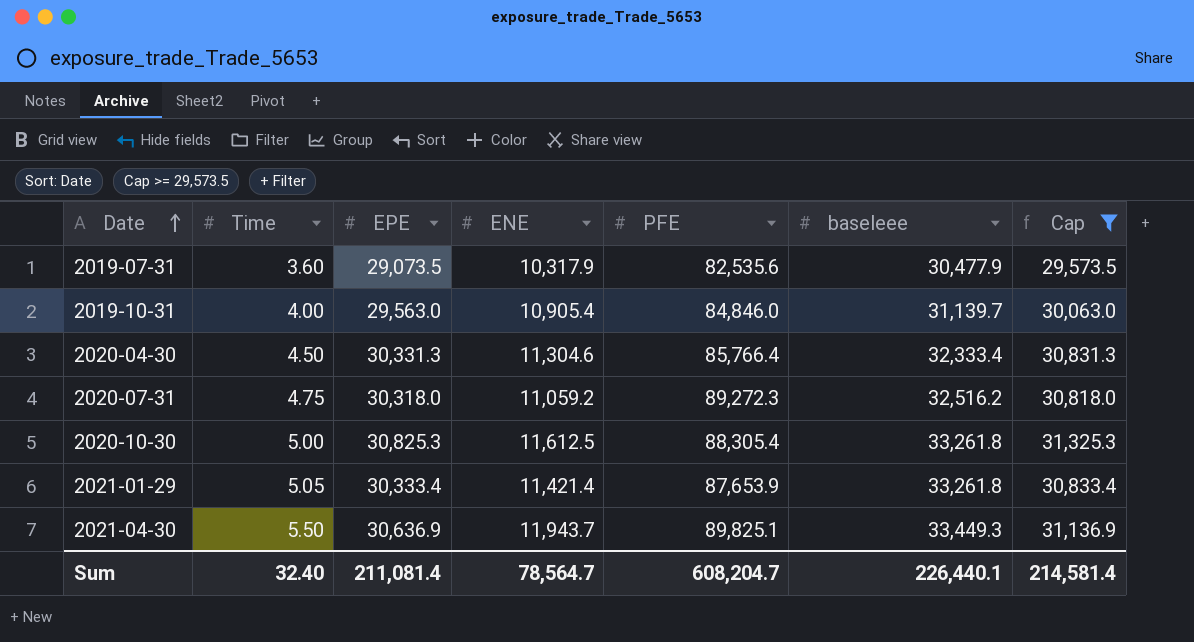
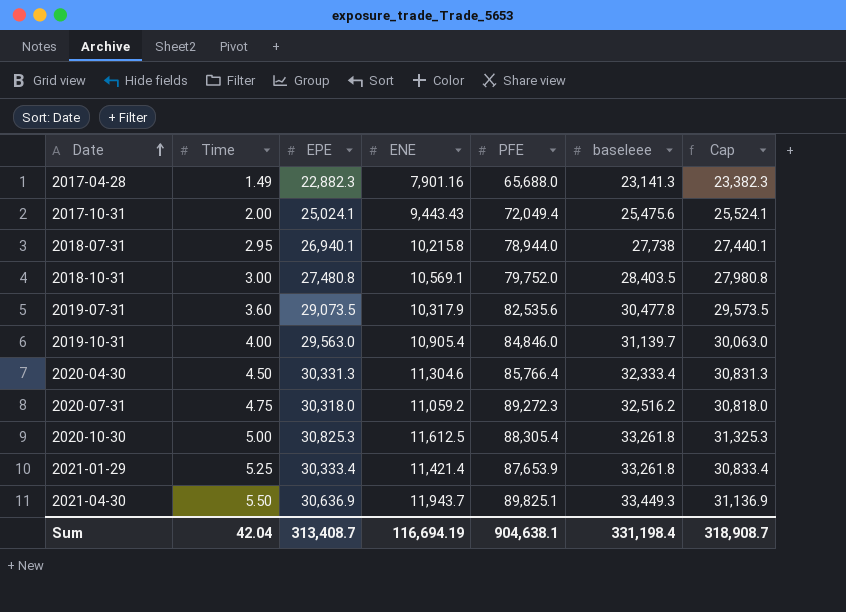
filter: Cap >= 29,573.5 -> none
2019-07-31 | baseleee: 30,477.9 -> 30,477.8
2021-01-29 | Time: 5.05 -> 5.25
Sum | Time: 32.40 -> 42.04
Sum | EPE: 211,081.4 -> 313,408.7
Sum | ENE: 78,564.7 -> 116,694.19
Sum | PFE: 608,204.7 -> 904,638.1
Sum | baseleee: 226,440.1 -> 331,198.4
Sum | Cap: 214,581.4 -> 318,908.7

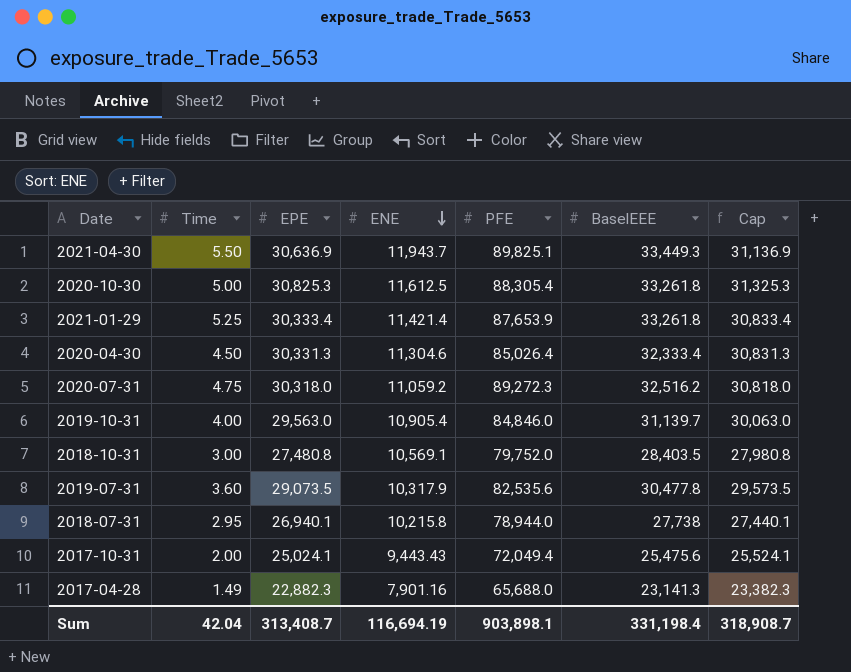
row order: Date ascending -> ENE descending
column name: baseleee -> BaselEEE
2020-04-30 | PFE: 85,766.4 -> 85,026.4
Sum | PFE: 904,638.1 -> 903,898.1

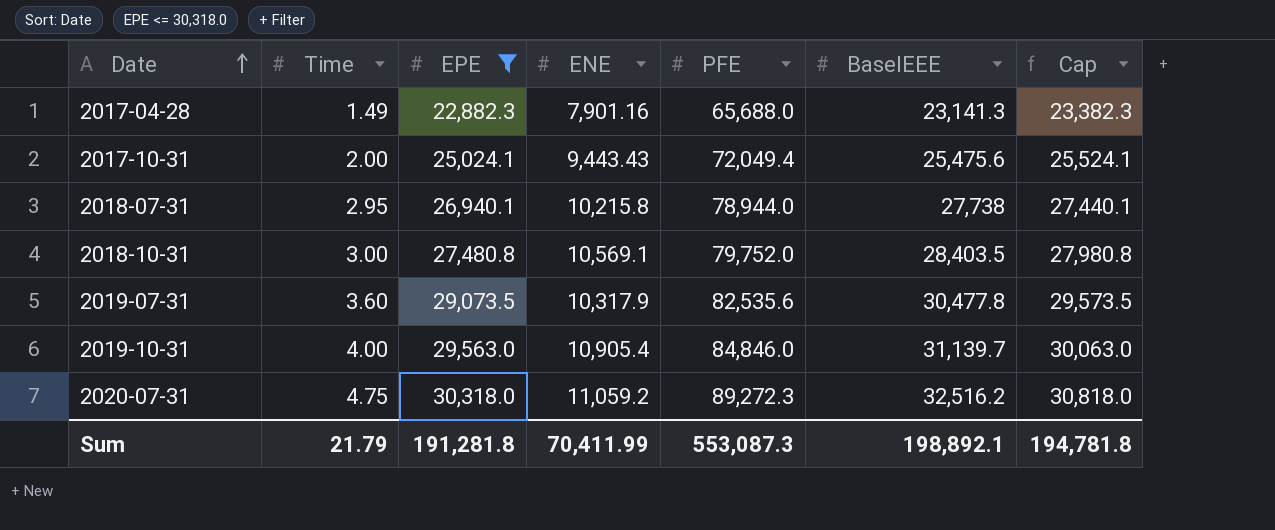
filter: none -> EPE <= 30,318.0
row order: ENE descending -> Date ascending
Sum | Time: 42.04 -> 21.79
Sum | EPE: 313,408.7 -> 191,281.8
Sum | ENE: 116,694.19 -> 70,411.99
Sum | PFE: 903,898.1 -> 553,087.3
Sum | BaselEEE: 331,198.4 -> 198,892.1
Sum | Cap: 318,908.7 -> 194,781.8

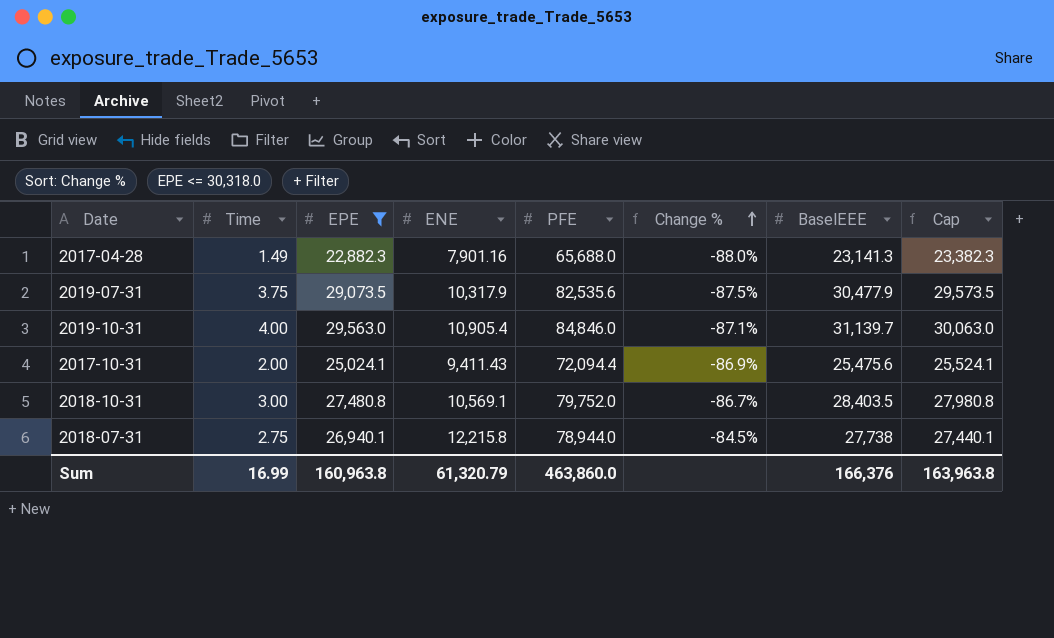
row order: Date ascending -> Change % ascending
column Change % | formula: none -> ([ENE] - [PFE]) / [PFE]
row 2020-07-31: 4.75 | 30,318.0 | 11,059.2 | 89,272.3 | 32,516.2 | 30,818.0 -> none
2019-07-31 | Time: 3.60 -> 3.75
2019-07-31 | BaselEEE: 30,477.8 -> 30,477.9
2017-10-31 | ENE: 9,443.43 -> 9,411.43
2017-10-31 | PFE: 72,049.4 -> 72,094.4
2018-07-31 | Time: 2.95 -> 2.75
2018-07-31 | ENE: 10,215.8 -> 12,215.8
Sum | Time: 21.79 -> 16.99
Sum | EPE: 191,281.8 -> 160,963.8
Sum | ENE: 70,411.99 -> 61,320.79
Sum | PFE: 553,087.3 -> 463,860.0
Sum | BaselEEE: 198,892.1 -> 166,376
Sum | Cap: 194,781.8 -> 163,963.8

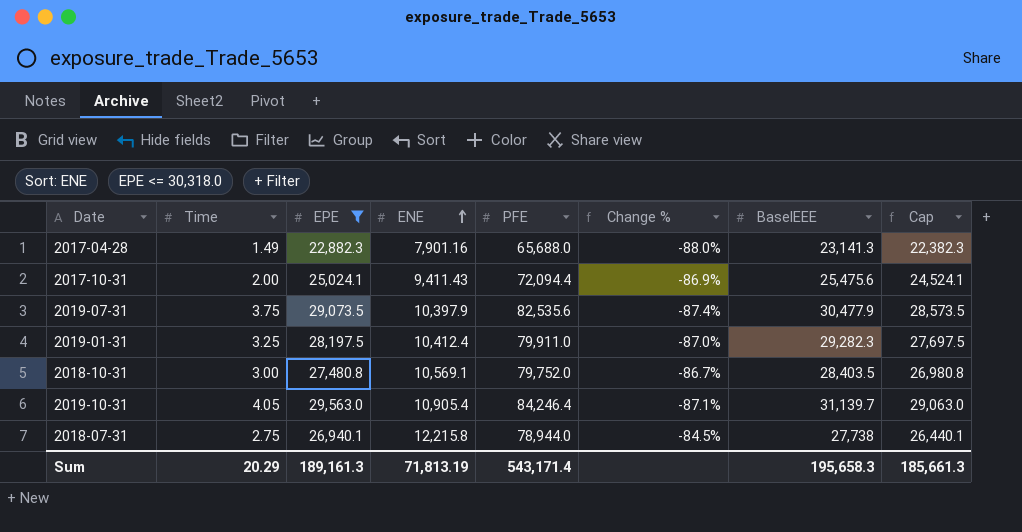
row order: Change % ascending -> ENE ascending
column Cap | formula: [EPE] + 500 -> [EPE] - 500
2019-07-31 | ENE: 10,317.9 -> 10,397.9
2019-07-31 | Change %: -87.5% -> -87.4%
row 2019-01-31: none -> 3.25 | 28,197.5 | 10,412.4 | 79,911.0 | -87.0% | 29,282.3 | 27,697.5
2019-10-31 | Time: 4.00 -> 4.05
2019-10-31 | PFE: 84,846.0 -> 84,246.4
Sum | Time: 16.99 -> 20.29
Sum | EPE: 160,963.8 -> 189,161.3
Sum | ENE: 61,320.79 -> 71,813.19
Sum | PFE: 463,860.0 -> 543,171.4
Sum | BaselEEE: 166,376 -> 195,658.3
Sum | Cap: 163,963.8 -> 185,661.3

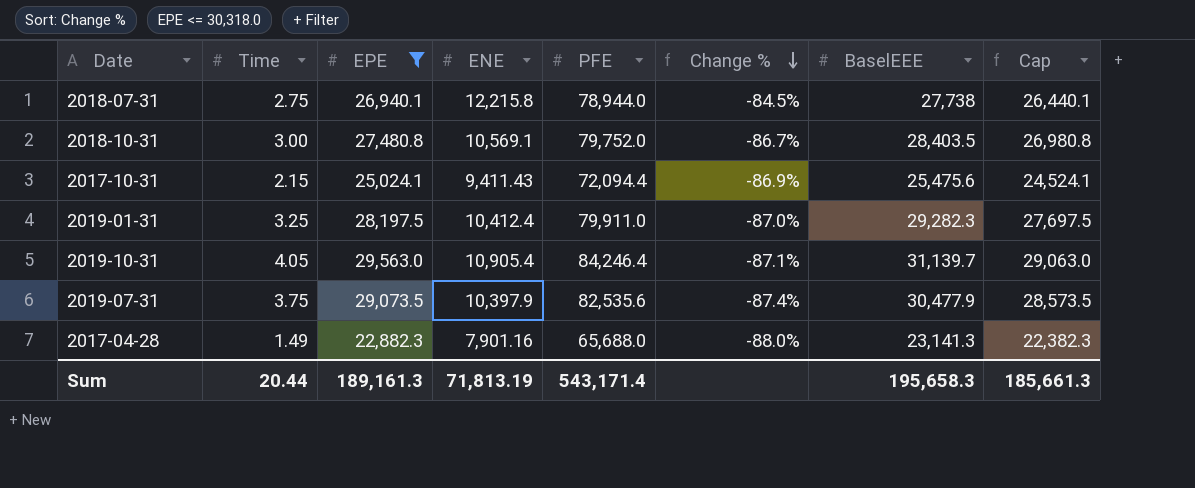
row order: ENE ascending -> Change % descending
2017-10-31 | Time: 2.00 -> 2.15
Sum | Time: 20.29 -> 20.44

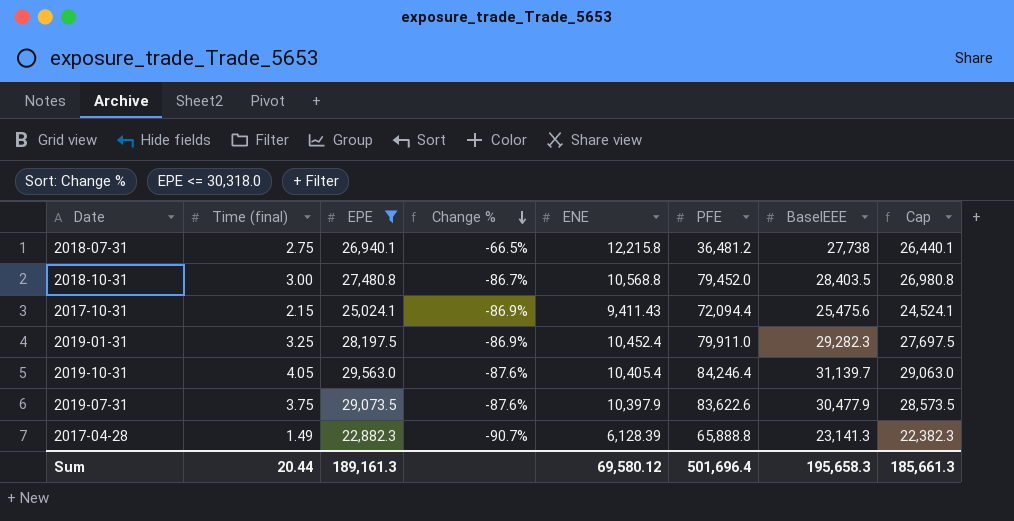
column name: Time -> Time (final)
column Change % | position: 6 -> 4
2018-07-31 | Change %: -84.5% -> -66.5%
2018-07-31 | PFE: 78,944.0 -> 36,481.2
2018-10-31 | ENE: 10,569.1 -> 10,568.8
2018-10-31 | PFE: 79,752.0 -> 79,452.0
2019-01-31 | Change %: -87.0% -> -86.9%
2019-01-31 | ENE: 10,412.4 -> 10,452.4
2019-10-31 | Change %: -87.1% -> -87.6%
2019-10-31 | ENE: 10,905.4 -> 10,405.4
2019-07-31 | Change %: -87.4% -> -87.6%
2019-07-31 | PFE: 82,535.6 -> 83,622.6
2017-04-28 | Change %: -88.0% -> -90.7%
2017-04-28 | ENE: 7,901.16 -> 6,128.39
2017-04-28 | PFE: 65,688.0 -> 65,888.8
Sum | ENE: 71,813.19 -> 69,580.12
Sum | PFE: 543,171.4 -> 501,696.4

